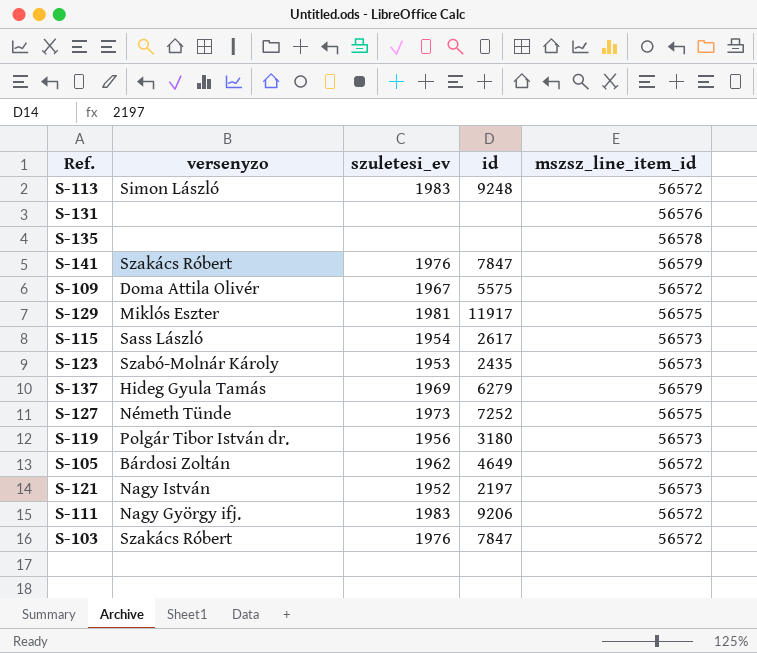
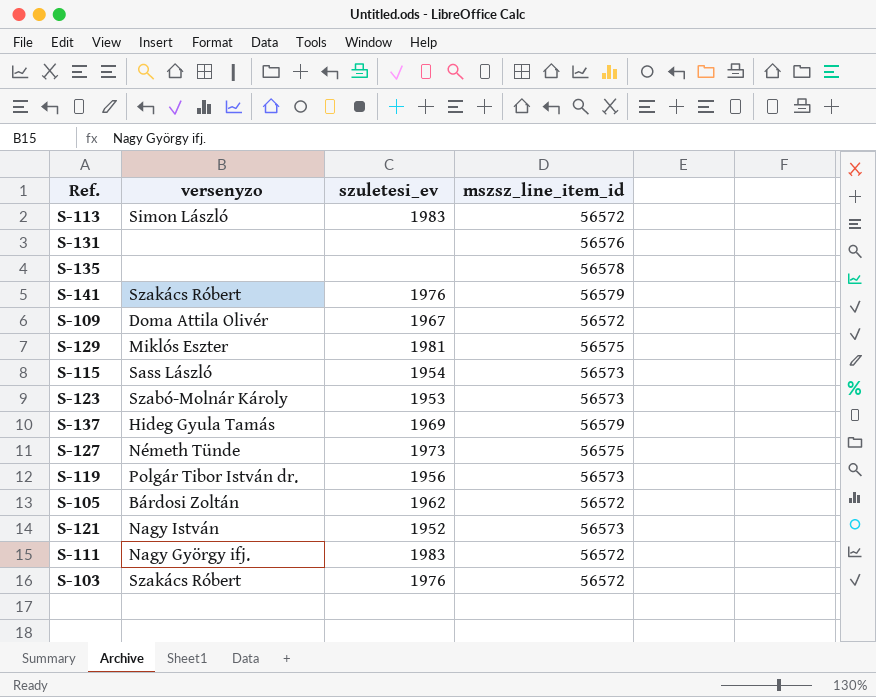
column id | position: 4 -> none

